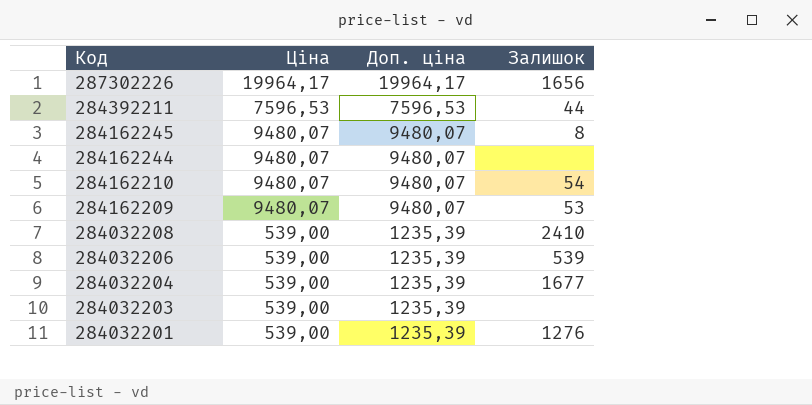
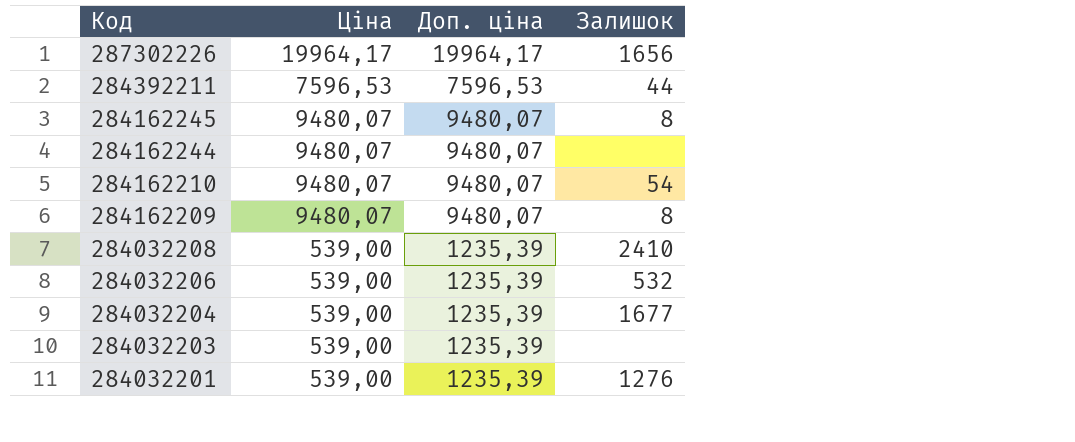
284162209 | Залишок: 53 -> 8
284032206 | Залишок: 539 -> 532

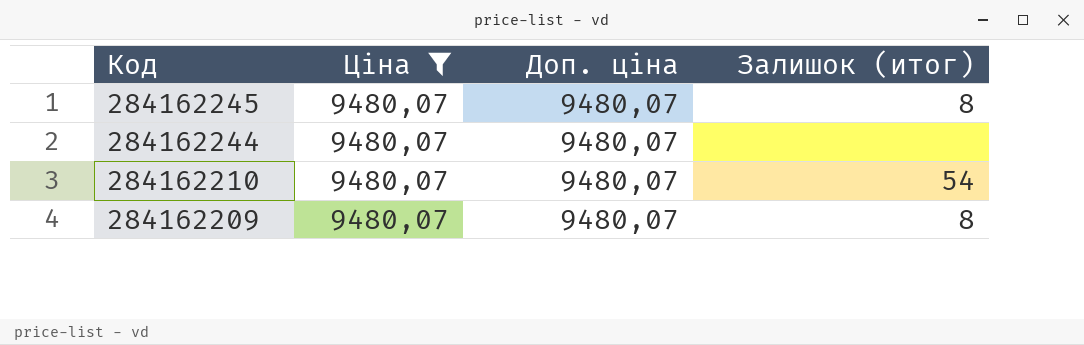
filter: none -> Ціна = 9480,07
column name: Залишок -> Залишок (итог)

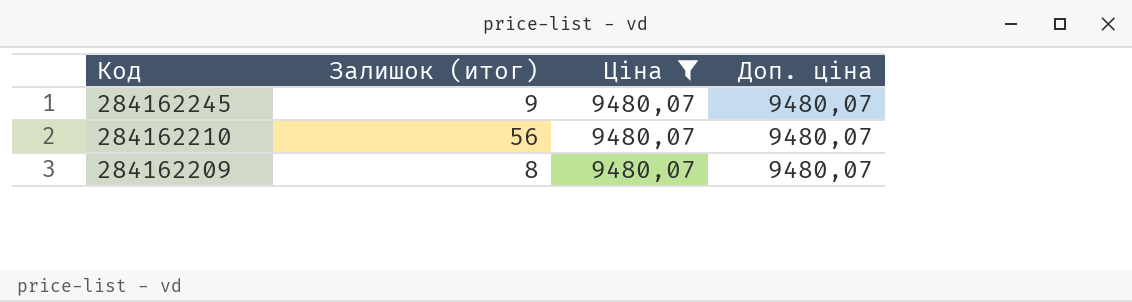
column Залишок (итог) | position: 4 -> 2
row 284162244: 9480,07 | 9480,07 | none -> none
284162245 | Залишок (итог): 8 -> 9
284162210 | Залишок (итог): 54 -> 56

